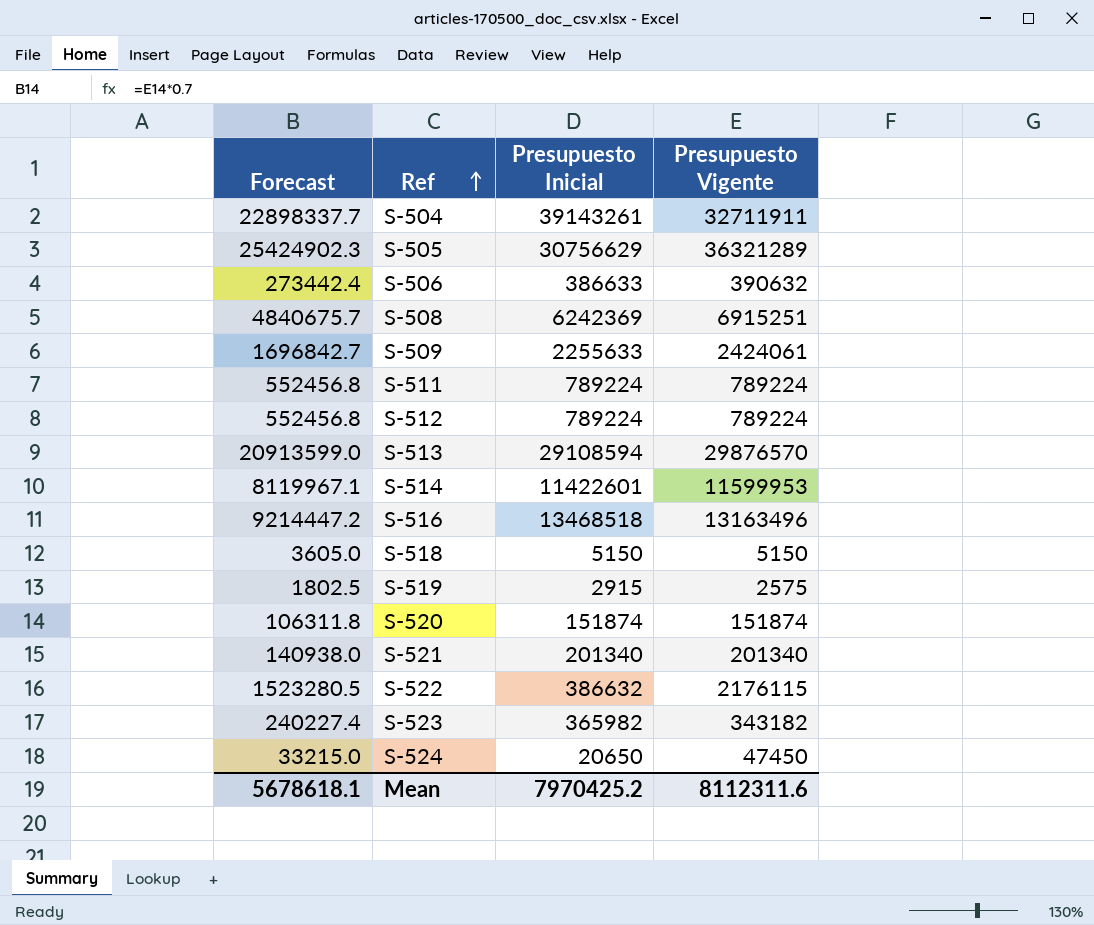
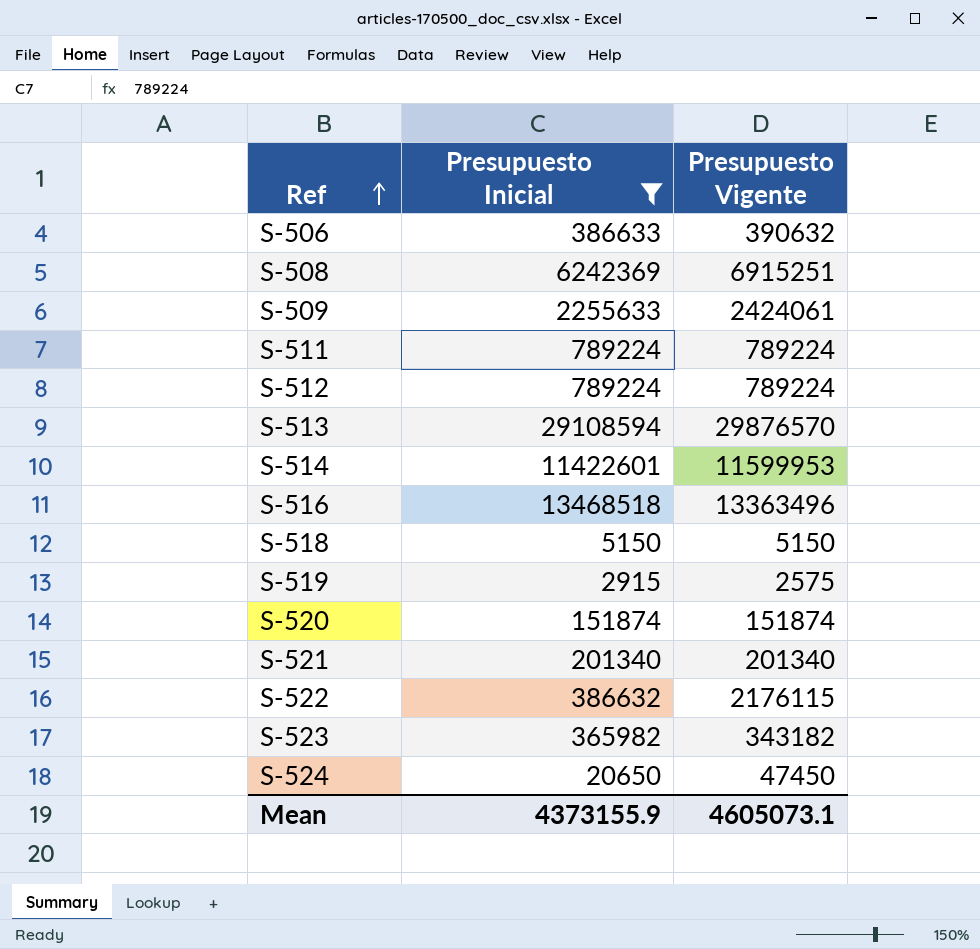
filter: none -> Presupuesto Inicial <= 29108594
column Forecast | formula: [Presupuesto Vigente] * 0.7 -> none
S-516 | Presupuesto Vigente: 13163496 -> 13363496
Mean | Presupuesto Inicial: 7970425.2 -> 4373155.9
Mean | Presupuesto Vigente: 8112311.6 -> 4605073.1

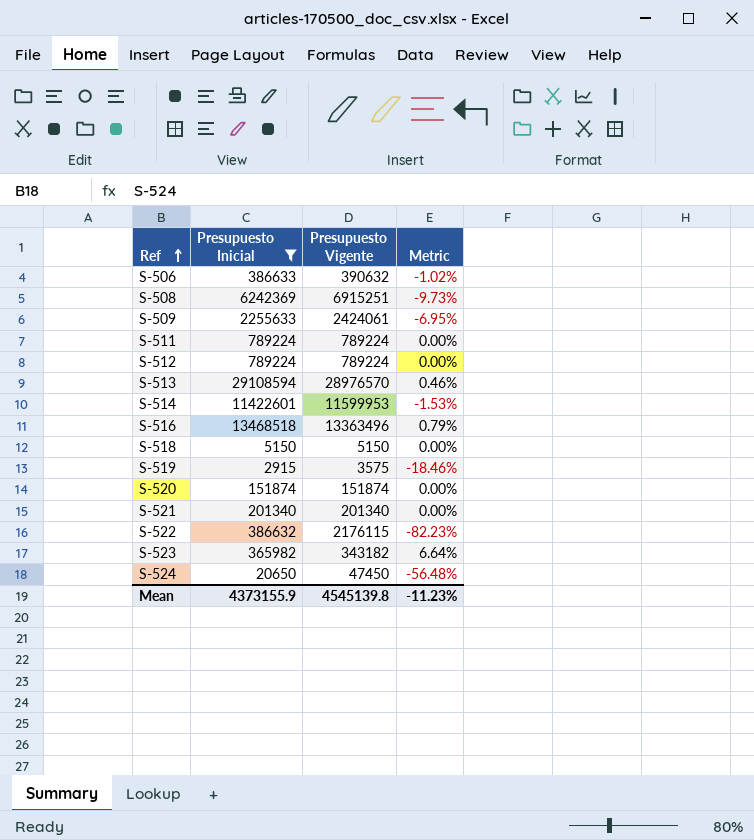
column Metric | formula: none -> ([Presupuesto Inicial] - [Presupuesto Vigente]) / [Presupuesto Vigente]
S-513 | Presupuesto Vigente: 29876570 -> 28976570
S-519 | Presupuesto Vigente: 2575 -> 3575
Mean | Presupuesto Vigente: 4605073.1 -> 4545139.8

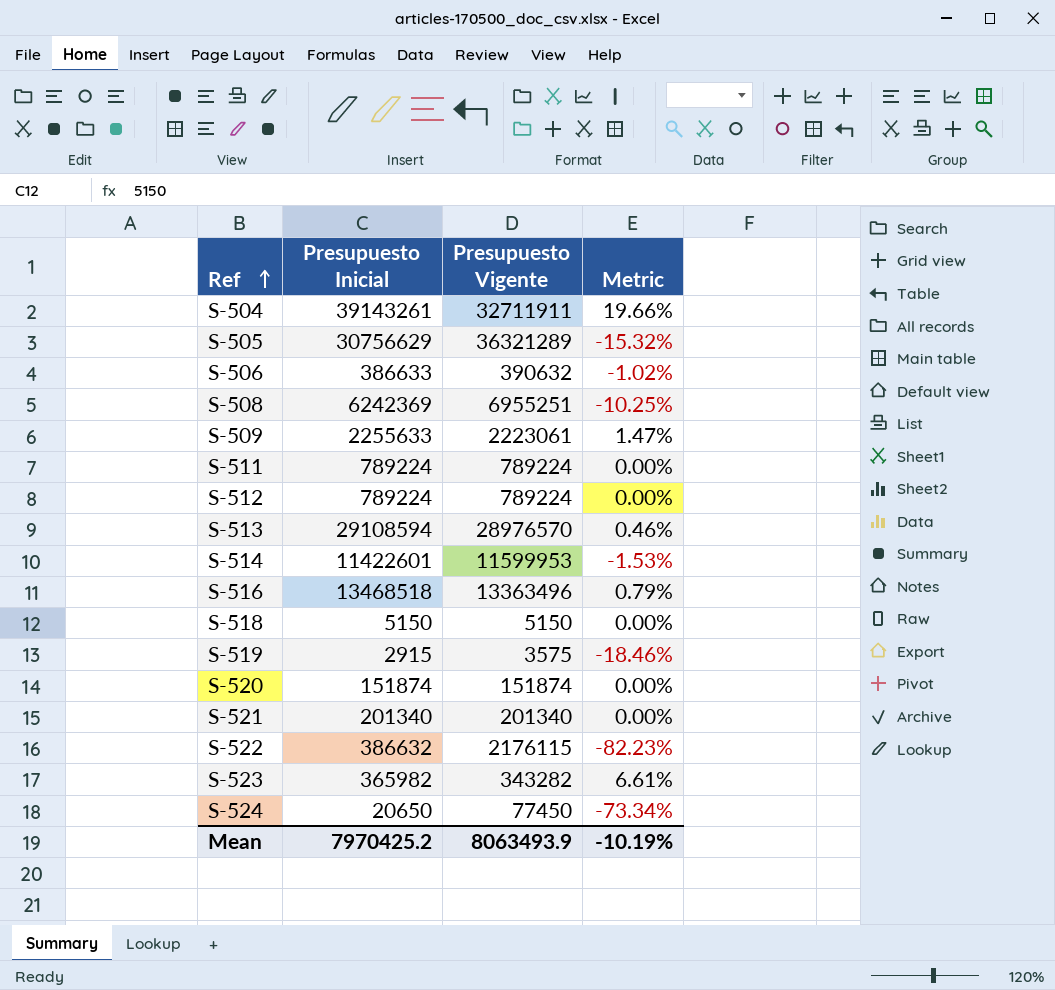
filter: Presupuesto Inicial <= 29108594 -> none
S-508 | Presupuesto Vigente: 6915251 -> 6955251
S-508 | Metric: -9.73% -> -10.25%
S-509 | Presupuesto Vigente: 2424061 -> 2223061
S-509 | Metric: -6.95% -> 1.47%
S-523 | Presupuesto Vigente: 343182 -> 343282
S-523 | Metric: 6.64% -> 6.61%
S-524 | Presupuesto Vigente: 47450 -> 77450
S-524 | Metric: -56.48% -> -73.34%
Mean | Presupuesto Inicial: 4373155.9 -> 7970425.2
Mean | Presupuesto Vigente: 4545139.8 -> 8063493.9
Mean | Metric: -11.23% -> -10.19%

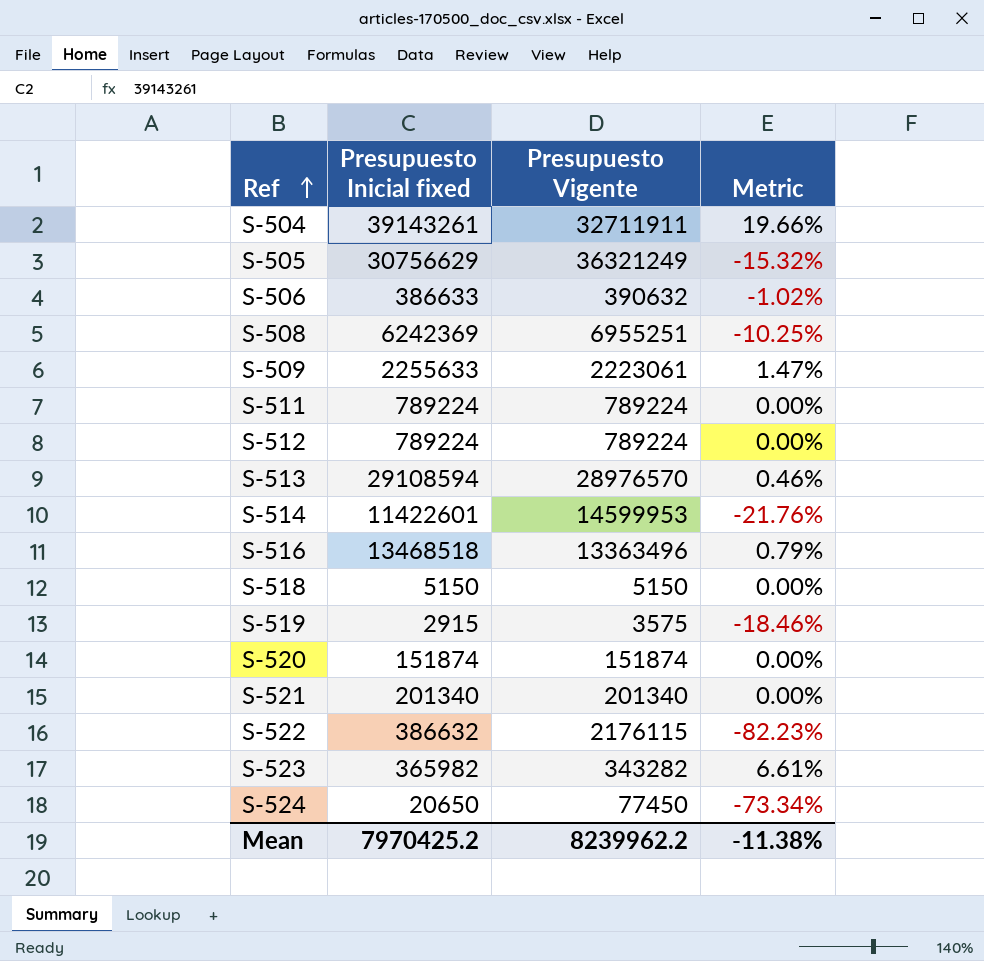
column name: Presupuesto Inicial -> Presupuesto Inicial fixed
S-505 | Presupuesto Vigente: 36321289 -> 36321249
S-514 | Presupuesto Vigente: 11599953 -> 14599953
S-514 | Metric: -1.53% -> -21.76%
Mean | Presupuesto Vigente: 8063493.9 -> 8239962.2
Mean | Metric: -10.19% -> -11.38%

